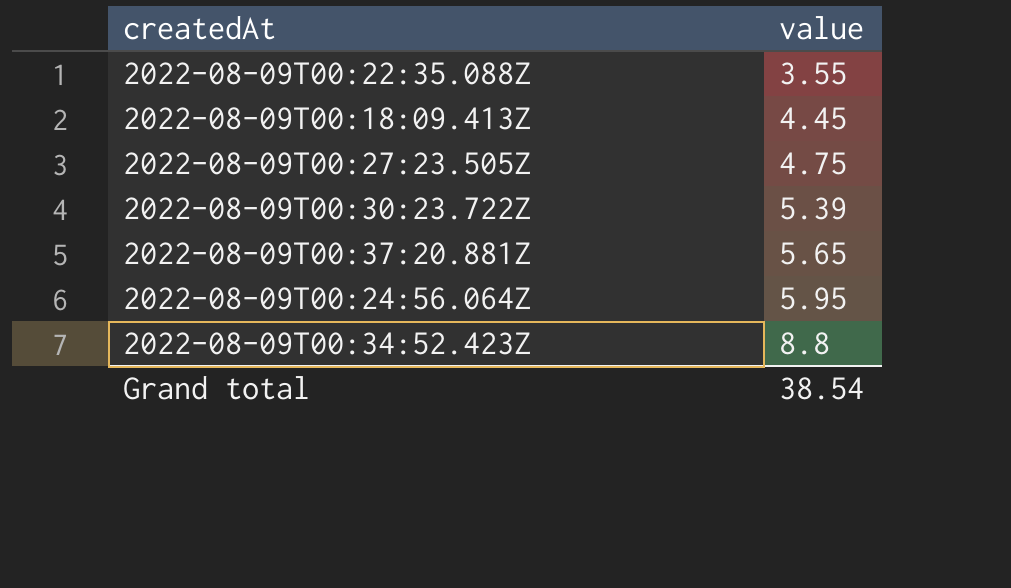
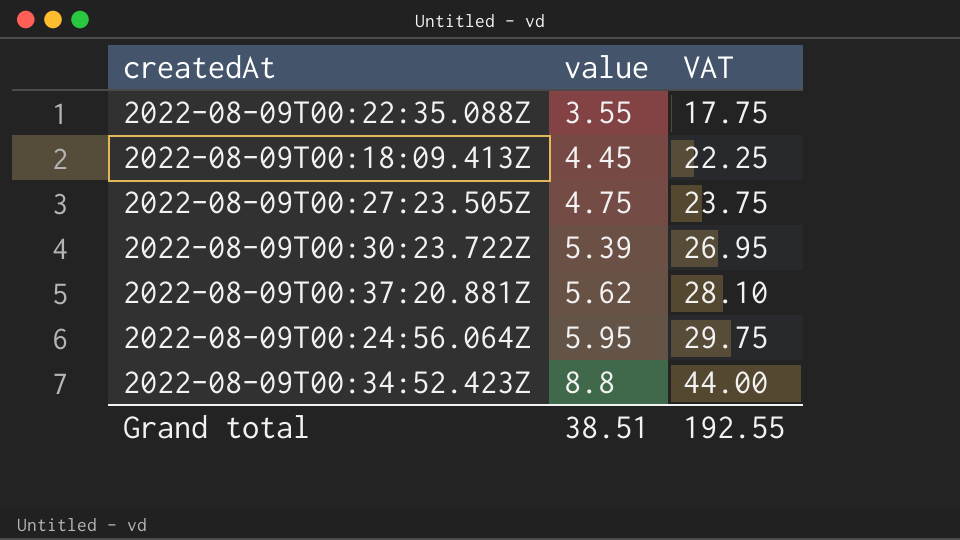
column VAT | formula: none -> [value] * 5
2022-08-09T00:37:20.881Z | value: 5.65 -> 5.62
Grand total | value: 38.54 -> 38.51

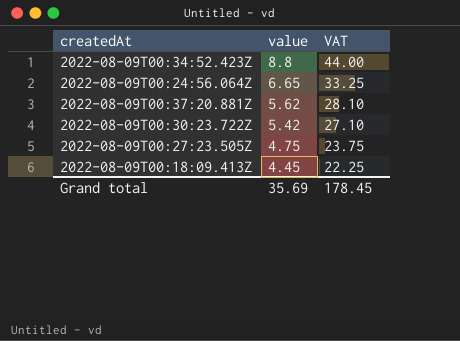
row order: value ascending -> value descending
row 2022-08-09T00:22:35.088Z: 3.55 | 17.75 -> none
2022-08-09T00:24:56.064Z | value: 5.95 -> 6.65
2022-08-09T00:24:56.064Z | VAT: 29.75 -> 33.25
2022-08-09T00:30:23.722Z | value: 5.39 -> 5.42
2022-08-09T00:30:23.722Z | VAT: 26.95 -> 27.10
Grand total | value: 38.51 -> 35.69
Grand total | VAT: 192.55 -> 178.45

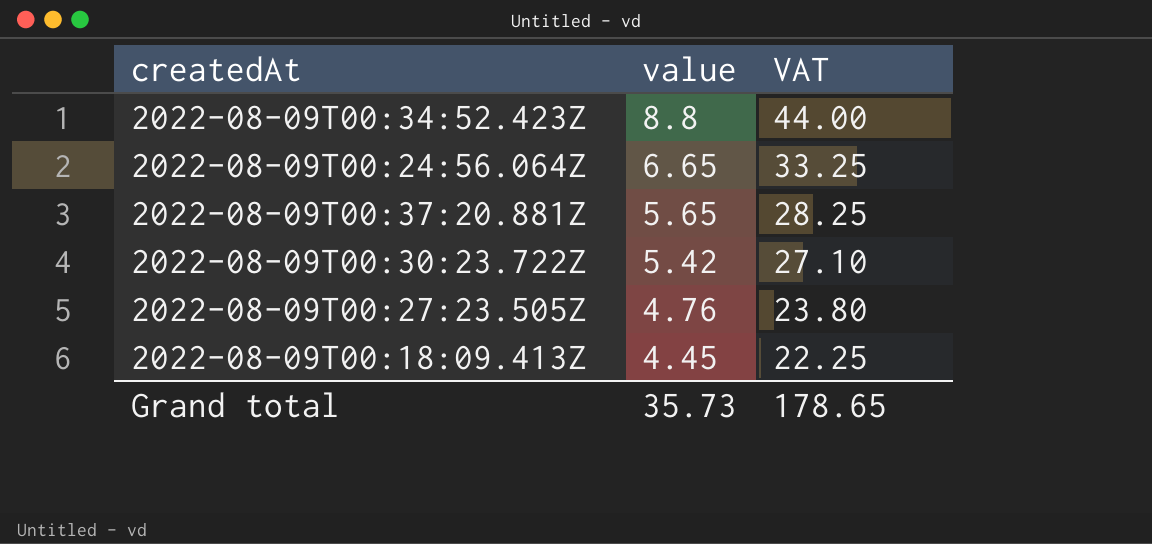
2022-08-09T00:37:20.881Z | value: 5.62 -> 5.65
2022-08-09T00:37:20.881Z | VAT: 28.10 -> 28.25
2022-08-09T00:27:23.505Z | value: 4.75 -> 4.76
2022-08-09T00:27:23.505Z | VAT: 23.75 -> 23.80
Grand total | value: 35.69 -> 35.73
Grand total | VAT: 178.45 -> 178.65

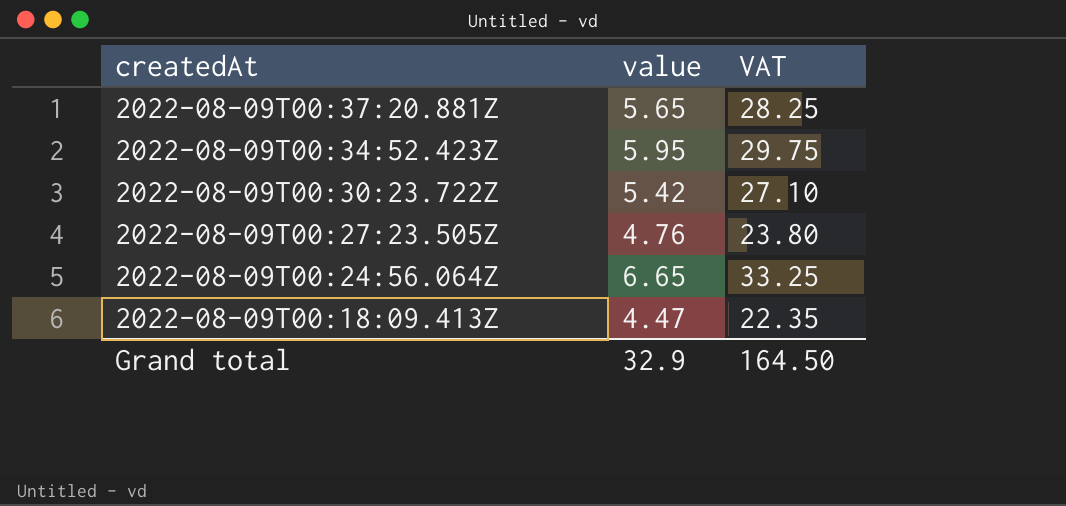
row order: value descending -> createdAt descending
2022-08-09T00:34:52.423Z | value: 8.8 -> 5.95
2022-08-09T00:34:52.423Z | VAT: 44.00 -> 29.75
2022-08-09T00:18:09.413Z | value: 4.45 -> 4.47
2022-08-09T00:18:09.413Z | VAT: 22.25 -> 22.35
Grand total | value: 35.73 -> 32.9
Grand total | VAT: 178.65 -> 164.50

